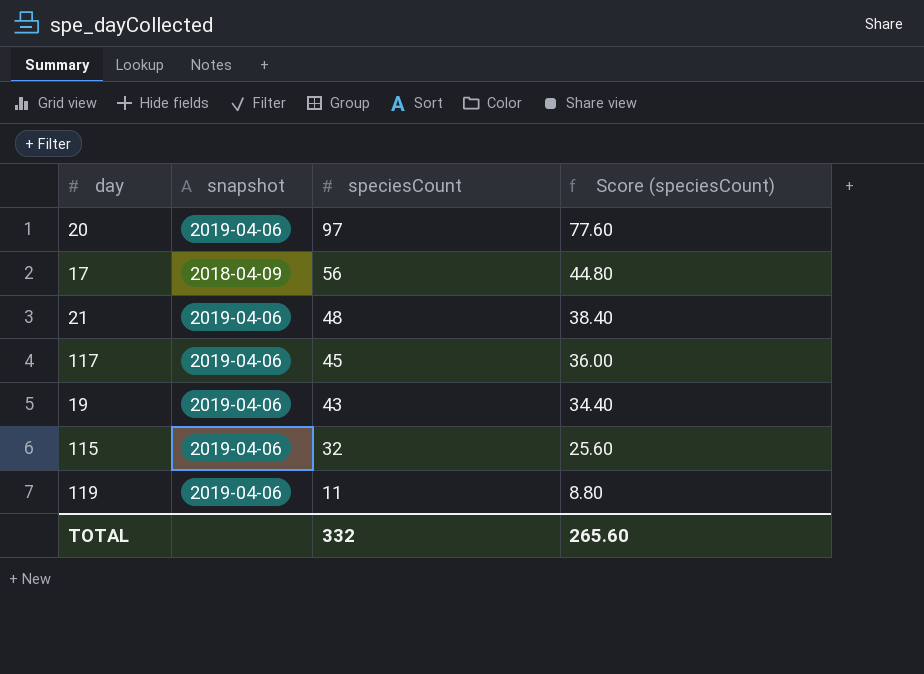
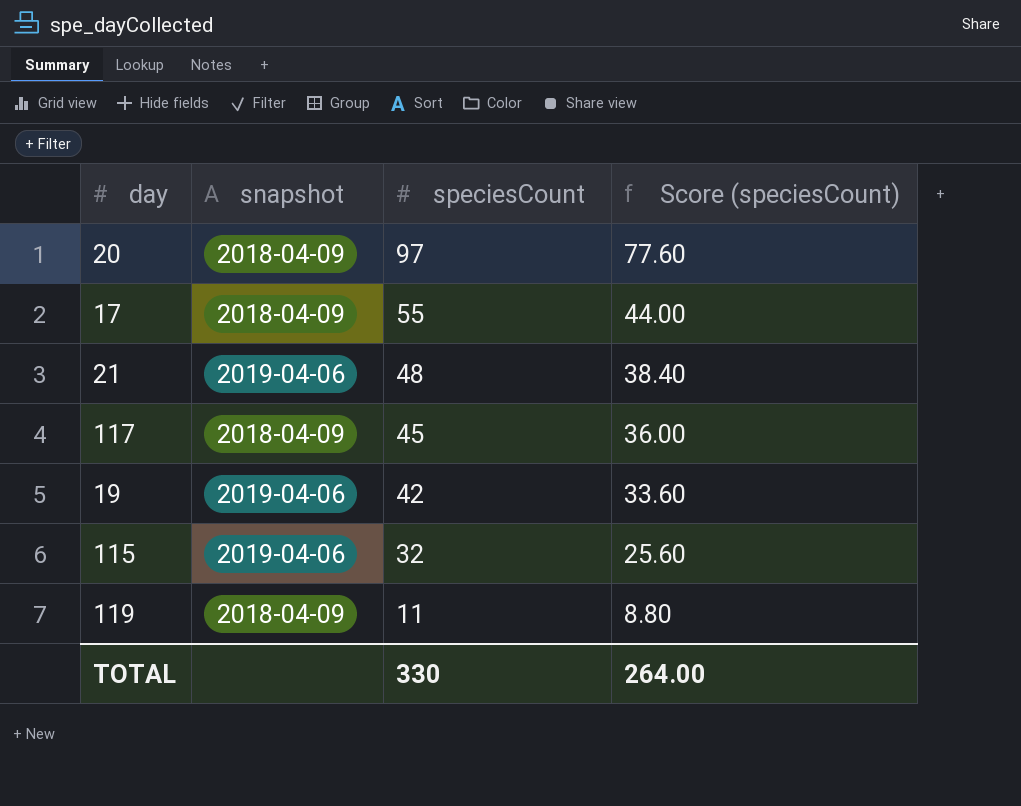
20 | snapshot: 2019-04-06 -> 2018-04-09
17 | speciesCount: 56 -> 55
17 | Score (speciesCount): 44.80 -> 44.00
117 | snapshot: 2019-04-06 -> 2018-04-09
19 | speciesCount: 43 -> 42
19 | Score (speciesCount): 34.40 -> 33.60
119 | snapshot: 2019-04-06 -> 2018-04-09
TOTAL | speciesCount: 332 -> 330
TOTAL | Score (speciesCount): 265.60 -> 264.00

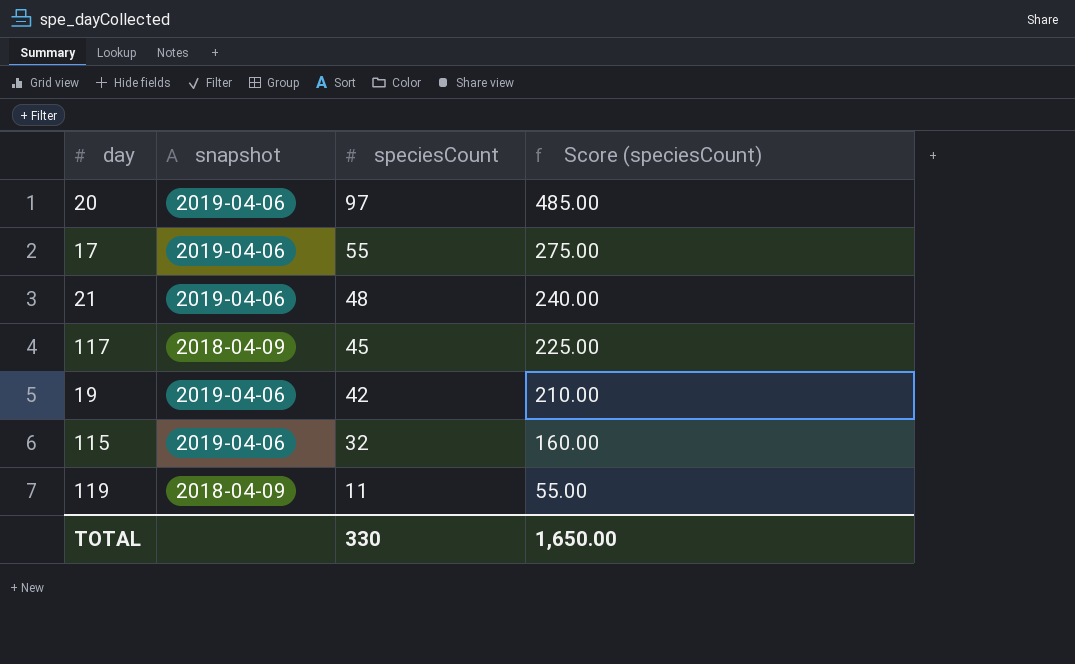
column Score (speciesCount) | formula: [speciesCount] * 0.8 -> [speciesCount] * 5
20 | snapshot: 2018-04-09 -> 2019-04-06
17 | snapshot: 2018-04-09 -> 2019-04-06
TOTAL | Score (speciesCount): 264.00 -> 1,650.00

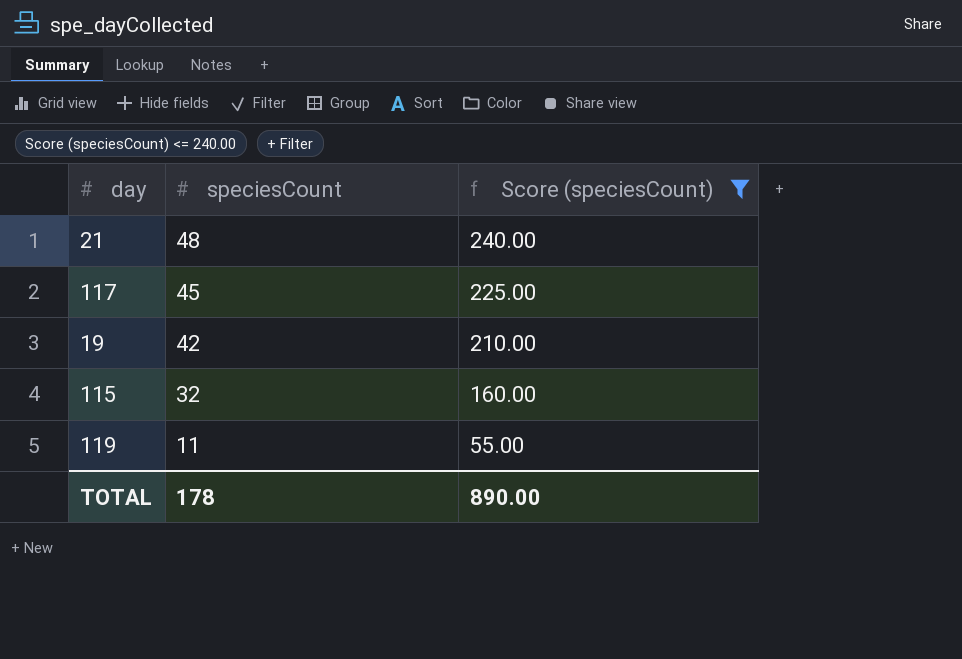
filter: none -> Score (speciesCount) <= 240.00
column snapshot | position: 2 -> none
TOTAL | speciesCount: 330 -> 178
TOTAL | Score (speciesCount): 1,650.00 -> 890.00

